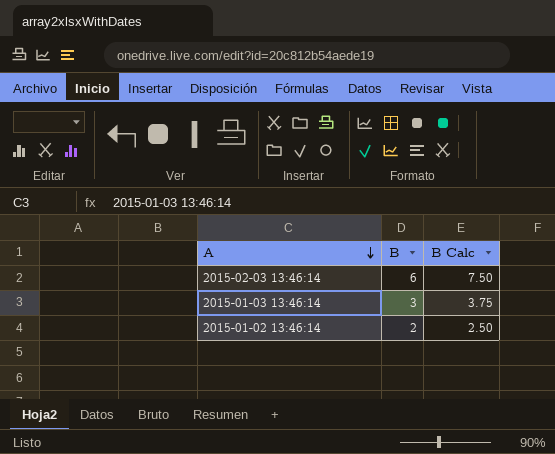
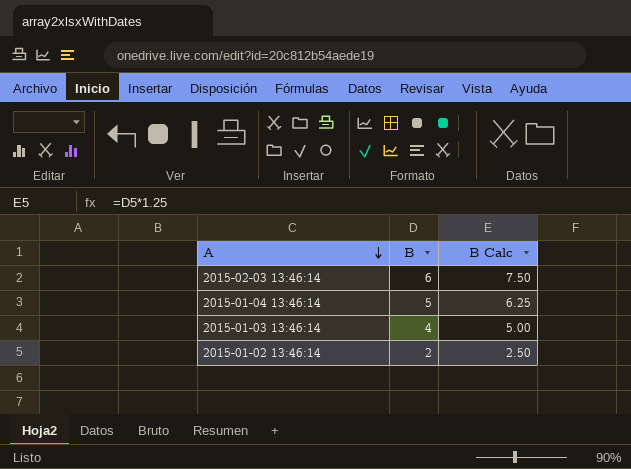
row 2015-01-04 13:46:14: none -> 5 | 6.25
2015-01-03 13:46:14 | B: 3 -> 4
2015-01-03 13:46:14 | B Calc: 3.75 -> 5.00

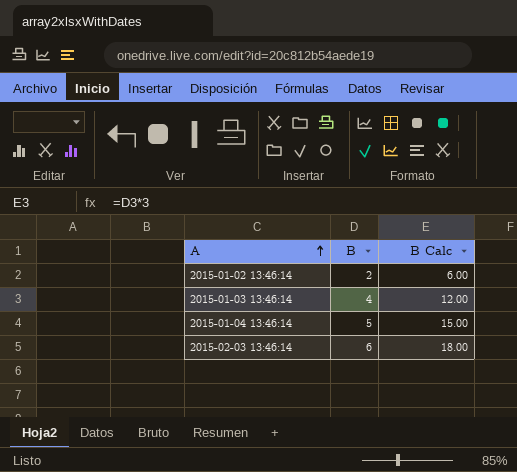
row order: A descending -> A ascending
column B Calc | formula: [B] * 1.25 -> [B] * 3

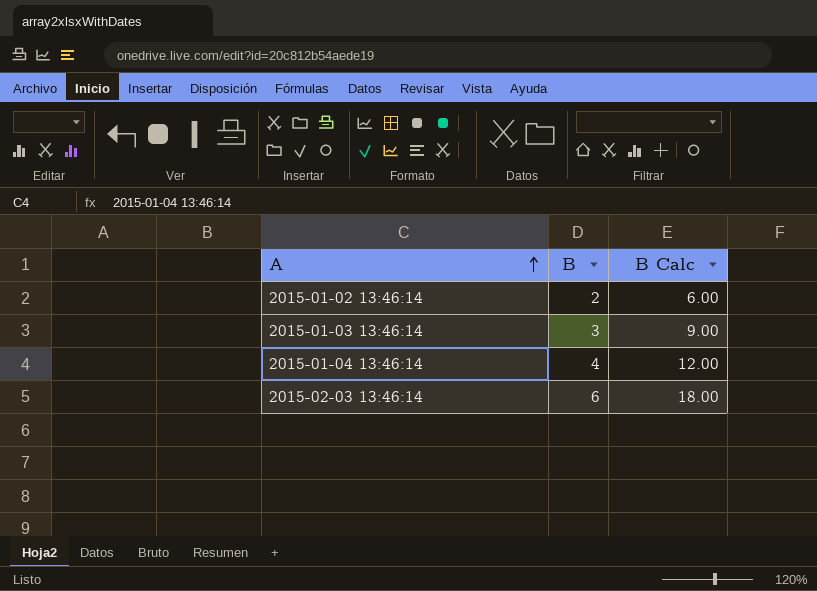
2015-01-03 13:46:14 | B: 4 -> 3
2015-01-03 13:46:14 | B Calc: 12.00 -> 9.00
2015-01-04 13:46:14 | B: 5 -> 4
2015-01-04 13:46:14 | B Calc: 15.00 -> 12.00

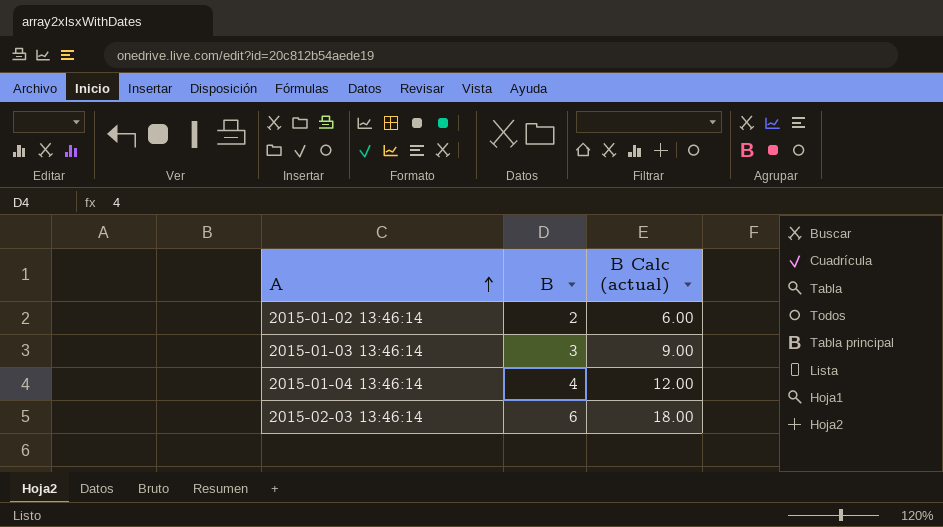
column name: B Calc -> B Calc (actual)

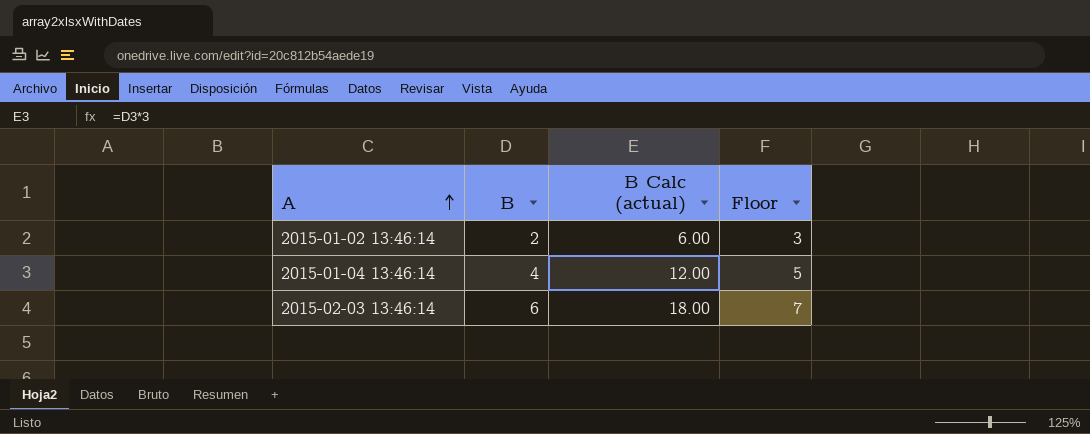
column Floor | formula: none -> [B] + 1
row 2015-01-03 13:46:14: 3 | 9.00 -> none

